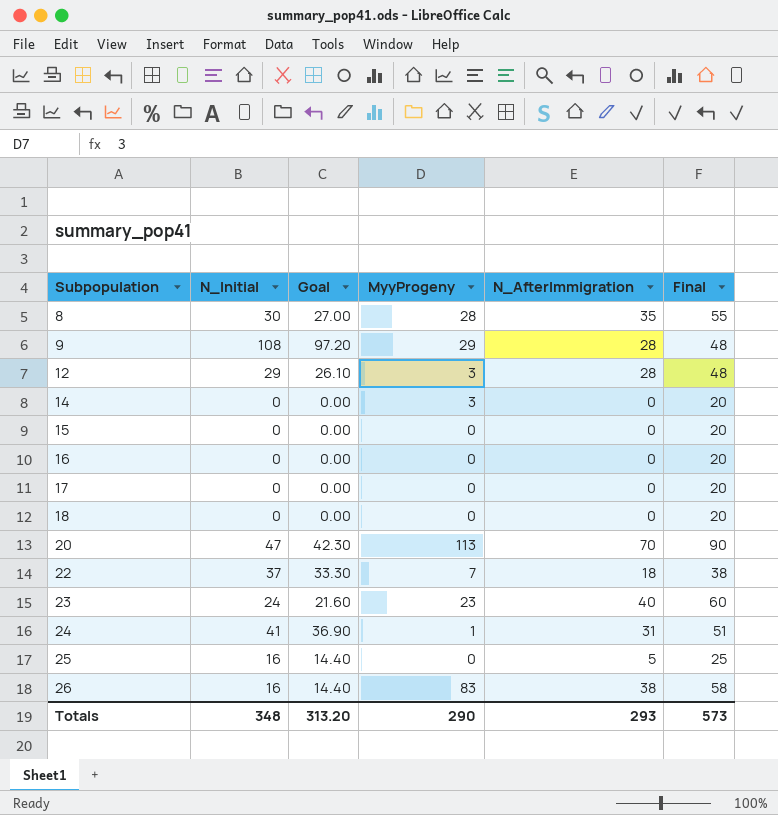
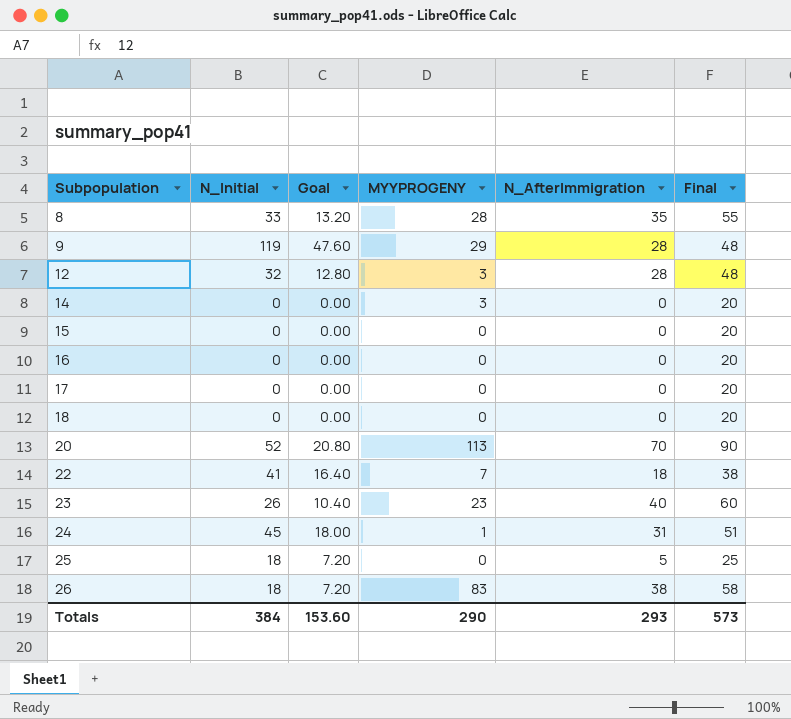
column Goal | formula: [N_Initial] * 0.9 -> [N_Initial] * 0.4
column name: MyyProgeny -> MYYPROGENY
8 | N_Initial: 30 -> 33
9 | N_Initial: 108 -> 119
12 | N_Initial: 29 -> 32
20 | N_Initial: 47 -> 52
22 | N_Initial: 37 -> 41
23 | N_Initial: 24 -> 26
24 | N_Initial: 41 -> 45
25 | N_Initial: 16 -> 18
26 | N_Initial: 16 -> 18
Totals | N_Initial: 348 -> 384
Totals | Goal: 313.20 -> 153.60

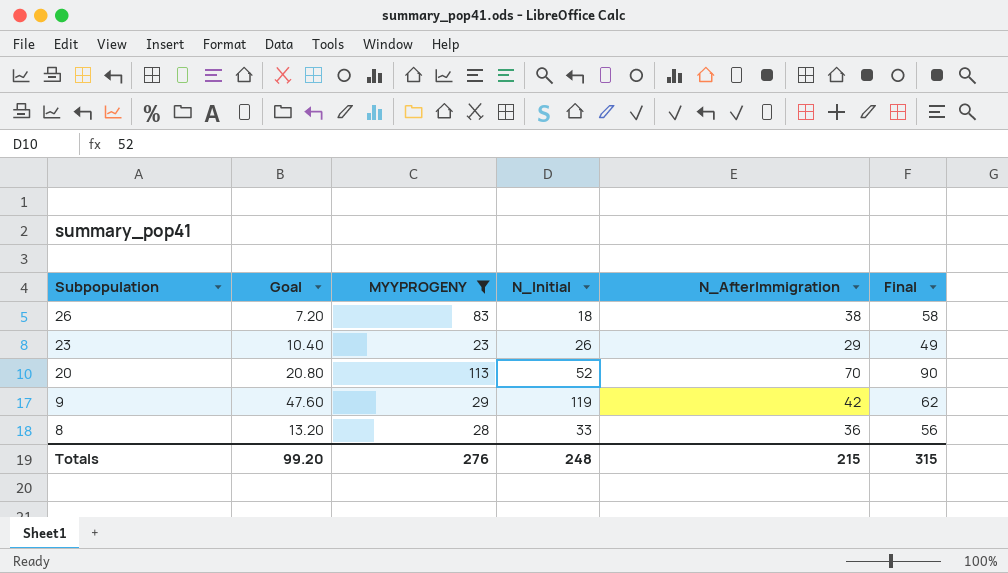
filter: none -> MYYPROGENY >= 23
row order: Subpopulation ascending -> Subpopulation descending
column N_Initial | position: 2 -> 4
23 | N_AfterImmigration: 40 -> 29
23 | Final: 60 -> 49
9 | N_AfterImmigration: 28 -> 42
9 | Final: 48 -> 62
8 | N_AfterImmigration: 35 -> 36
8 | Final: 55 -> 56
Totals | Goal: 153.60 -> 99.20
Totals | MYYPROGENY: 290 -> 276
Totals | N_Initial: 384 -> 248
Totals | N_AfterImmigration: 293 -> 215
Totals | Final: 573 -> 315

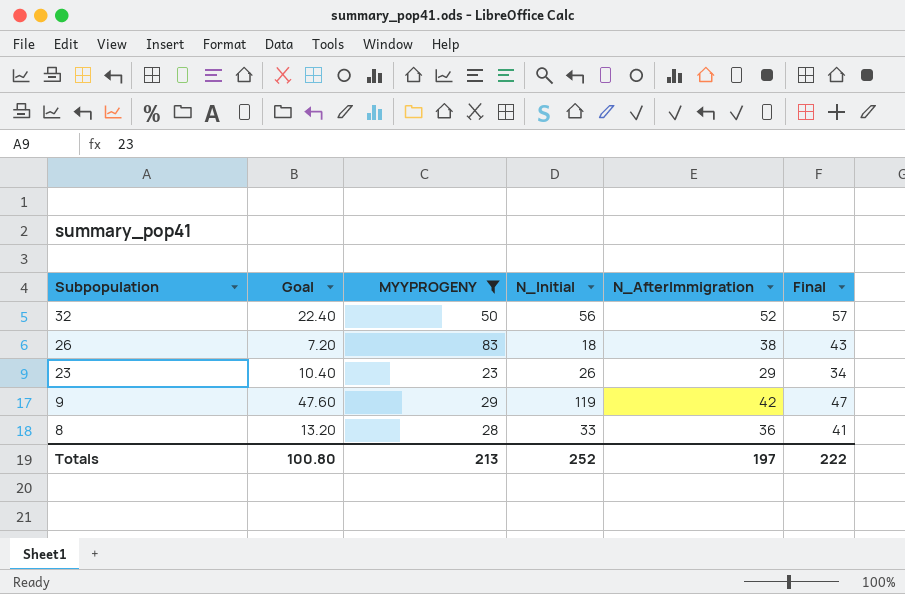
column Final | formula: [N_AfterImmigration] + 20 -> [N_AfterImmigration] + 5
row 20: 20.80 | 113 | 52 | 70 | 90 -> none
row 32: none -> 22.40 | 50 | 56 | 52 | 57
Totals | Goal: 99.20 -> 100.80
Totals | MYYPROGENY: 276 -> 213
Totals | N_Initial: 248 -> 252
Totals | N_AfterImmigration: 215 -> 197
Totals | Final: 315 -> 222

